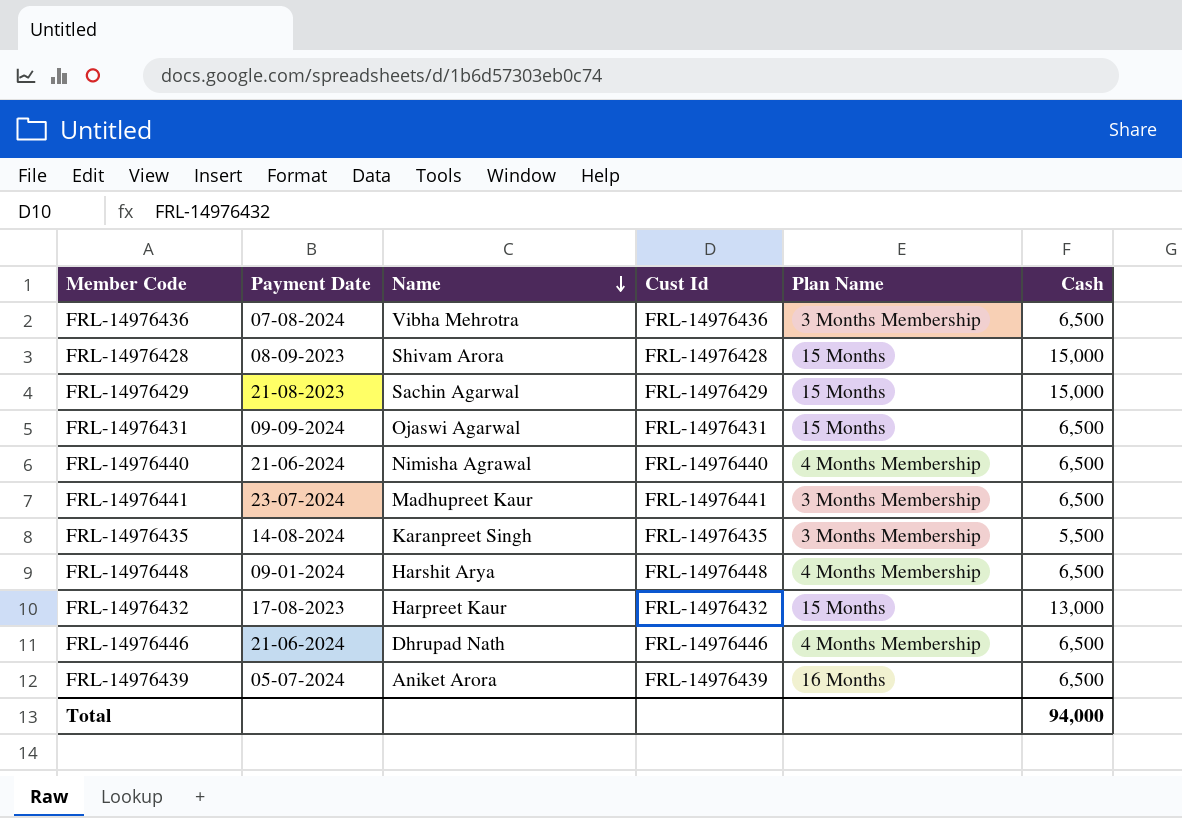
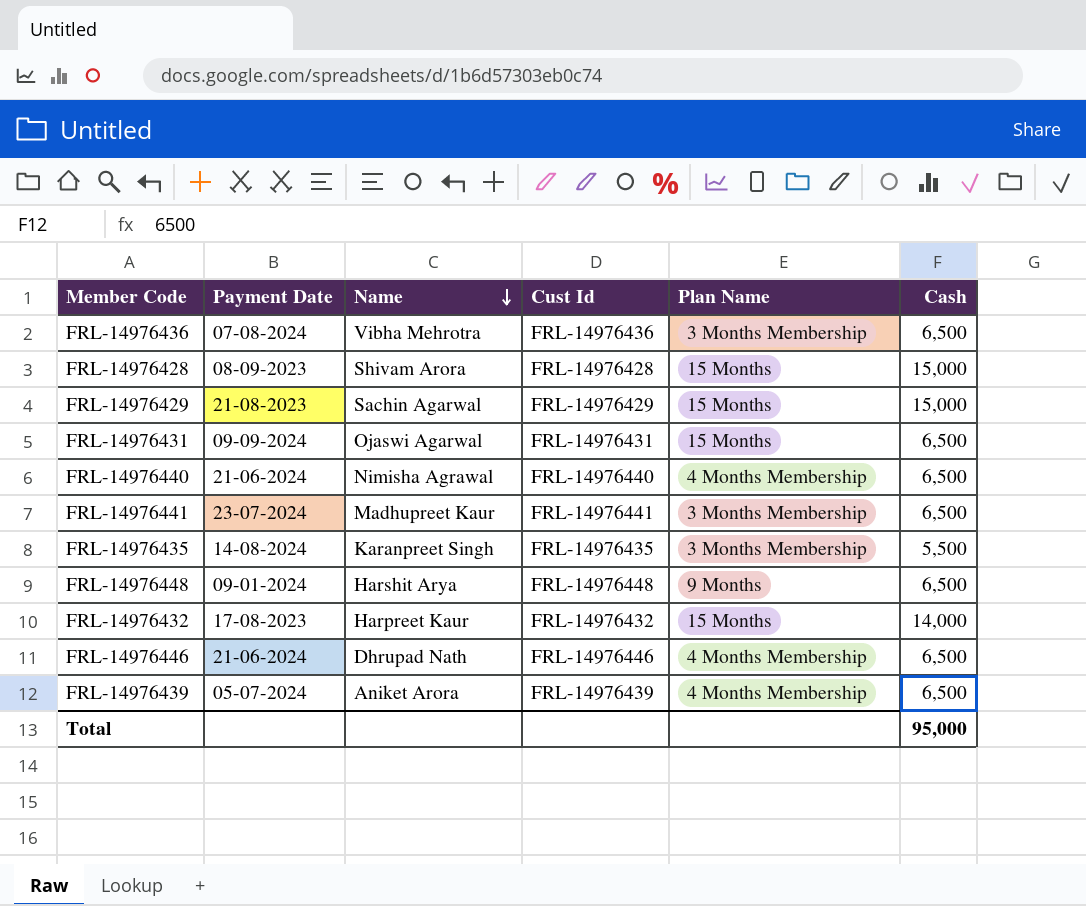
FRL-14976448 | Plan Name: 4 Months Membership -> 9 Months
FRL-14976432 | Cash: 13,000 -> 14,000
FRL-14976439 | Plan Name: 16 Months -> 4 Months Membership
Total | Cash: 94,000 -> 95,000

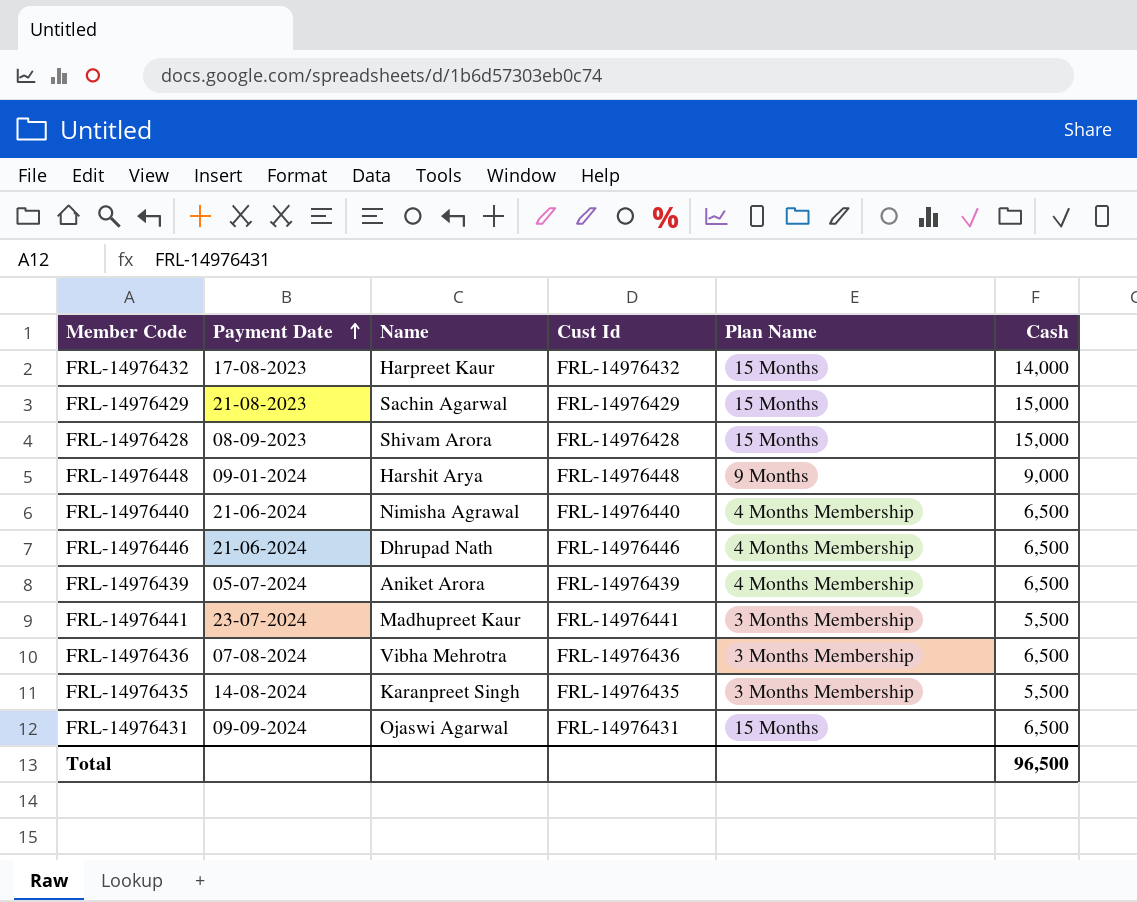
row order: Name descending -> Payment Date ascending
FRL-14976448 | Cash: 6,500 -> 9,000
FRL-14976441 | Cash: 6,500 -> 5,500
Total | Cash: 95,000 -> 96,500

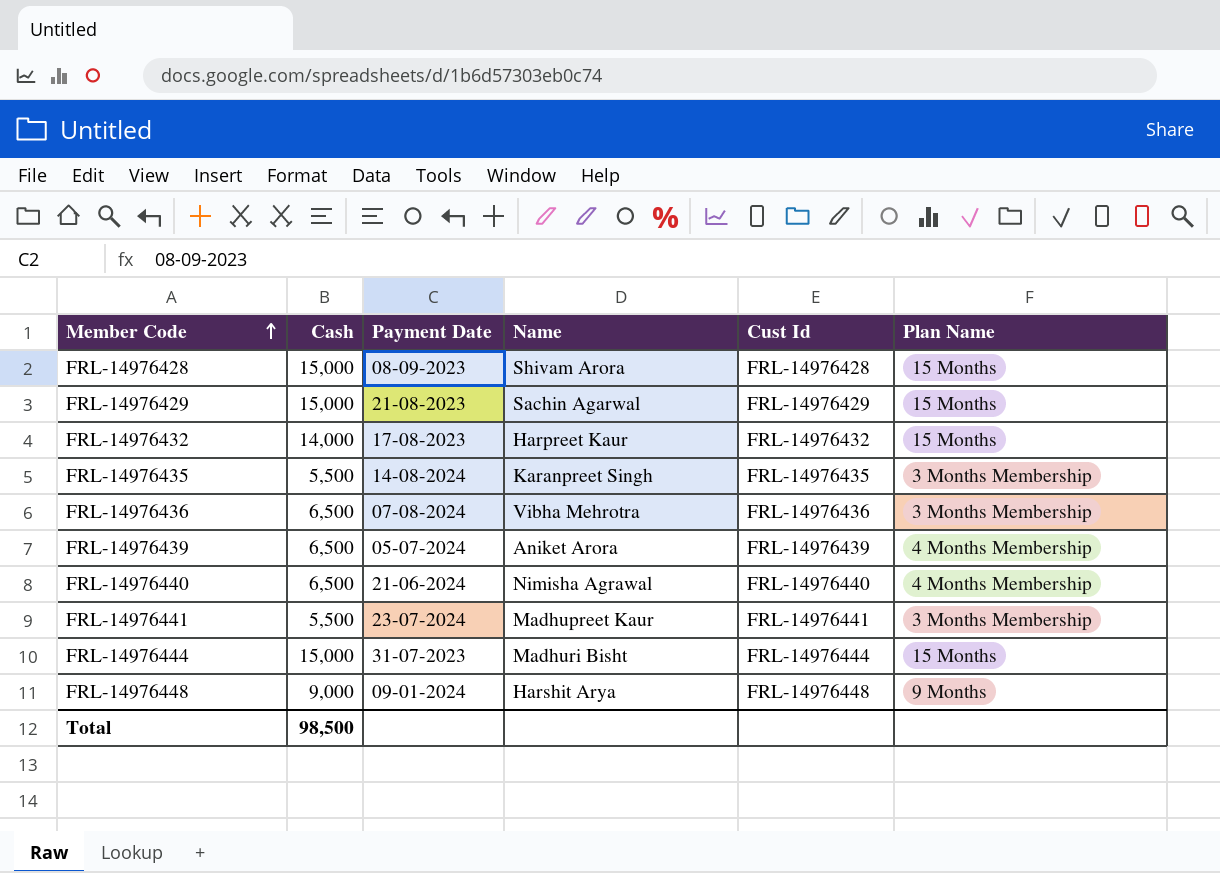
row order: Payment Date ascending -> Member Code ascending
column Cash | position: 6 -> 2
row FRL-14976446: 21-06-2024 | Dhrupad Nath | FRL-14976446 | 4 Months Membership | 6,500 -> none
row FRL-14976431: 09-09-2024 | Ojaswi Agarwal | FRL-14976431 | 15 Months | 6,500 -> none
row FRL-14976444: none -> 15,000 | 31-07-2023 | Madhuri Bisht | FRL-14976444 | 15 Months
Total | Cash: 96,500 -> 98,500

